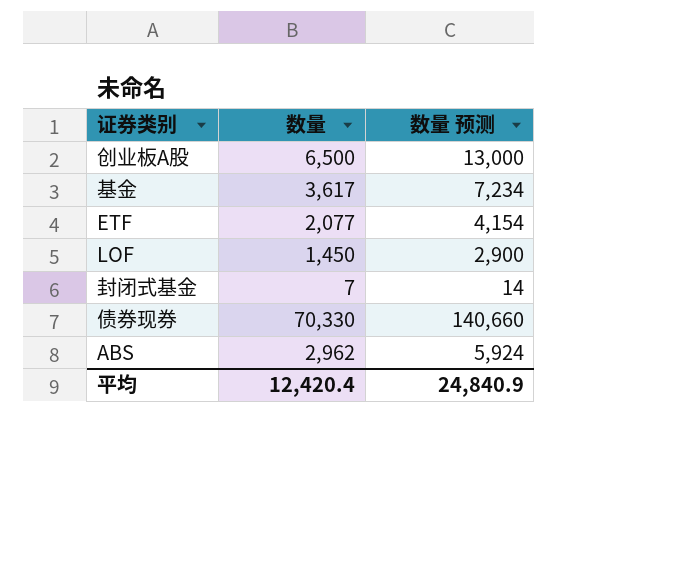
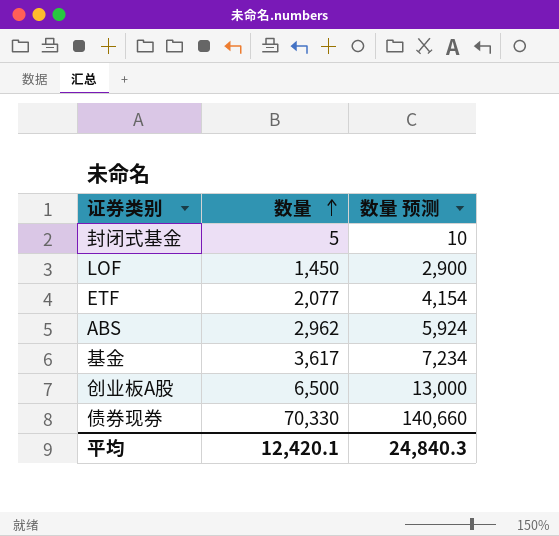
row order: none -> 数量 ascending
封闭式基金 | 数量: 7 -> 5
封闭式基金 | 数量 预测: 14 -> 10
平均 | 数量: 12,420.4 -> 12,420.1
平均 | 数量 预测: 24,840.9 -> 24,840.3

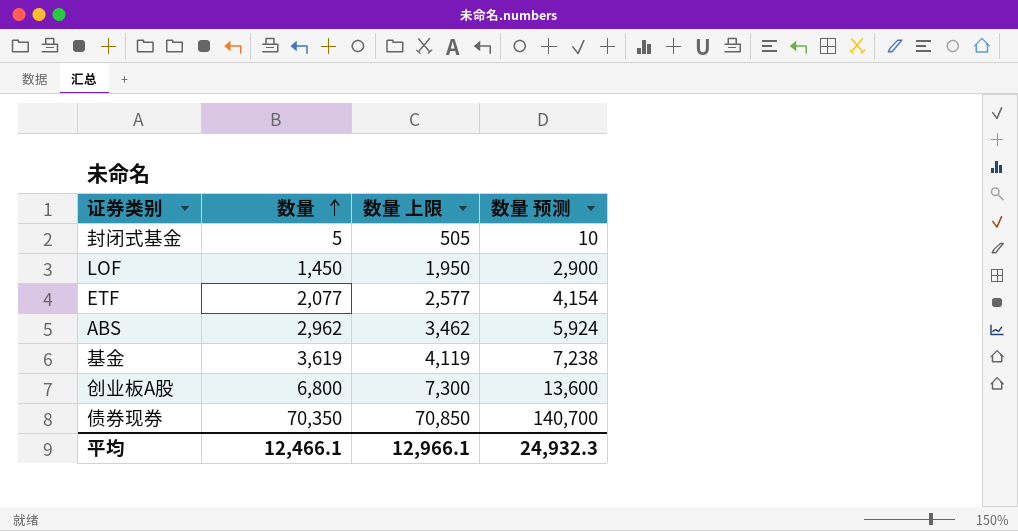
column 数量 上限 | formula: none -> [数量] + 500
基金 | 数量: 3,617 -> 3,619
基金 | 数量 预测: 7,234 -> 7,238
创业板A股 | 数量: 6,500 -> 6,800
创业板A股 | 数量 预测: 13,000 -> 13,600
债券现券 | 数量: 70,330 -> 70,350
债券现券 | 数量 预测: 140,660 -> 140,700
平均 | 数量: 12,420.1 -> 12,466.1
平均 | 数量 预测: 24,840.3 -> 24,932.3

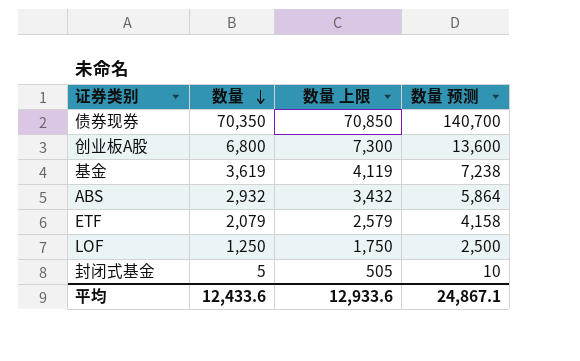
row order: 数量 ascending -> 数量 descending
ABS | 数量: 2,962 -> 2,932
ABS | 数量 上限: 3,462 -> 3,432
ABS | 数量 预测: 5,924 -> 5,864
ETF | 数量: 2,077 -> 2,079
ETF | 数量 上限: 2,577 -> 2,579
ETF | 数量 预测: 4,154 -> 4,158
LOF | 数量: 1,450 -> 1,250
LOF | 数量 上限: 1,950 -> 1,750
LOF | 数量 预测: 2,900 -> 2,500
平均 | 数量: 12,466.1 -> 12,433.6
平均 | 数量 上限: 12,966.1 -> 12,933.6
平均 | 数量 预测: 24,932.3 -> 24,867.1

